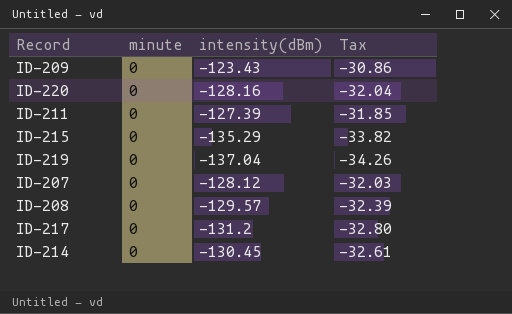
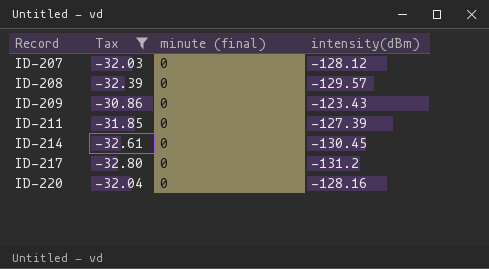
filter: none -> Tax >= -32.80
row order: none -> Record ascending
column Tax | position: 4 -> 2
column name: minute -> minute (final)

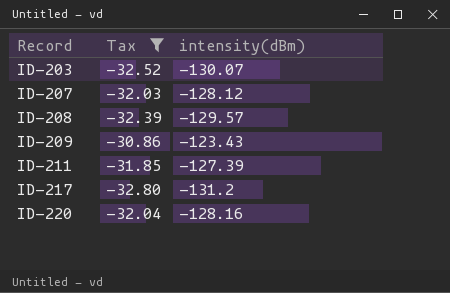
column minute (final) | position: 3 -> none
row ID-214: -32.61 | 0 | -130.45 -> none
row ID-203: none -> -32.52 | -130.07

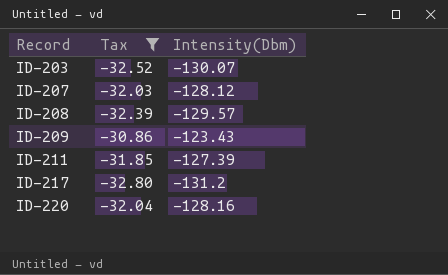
column name: intensity(dBm) -> Intensity(Dbm)

